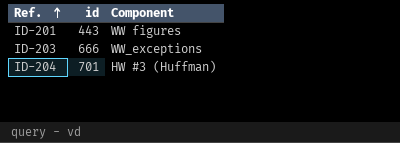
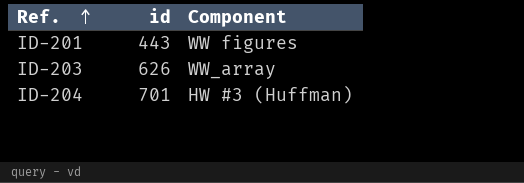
ID-203 | id: 666 -> 626
ID-203 | Component: WW_exceptions -> WW_array

